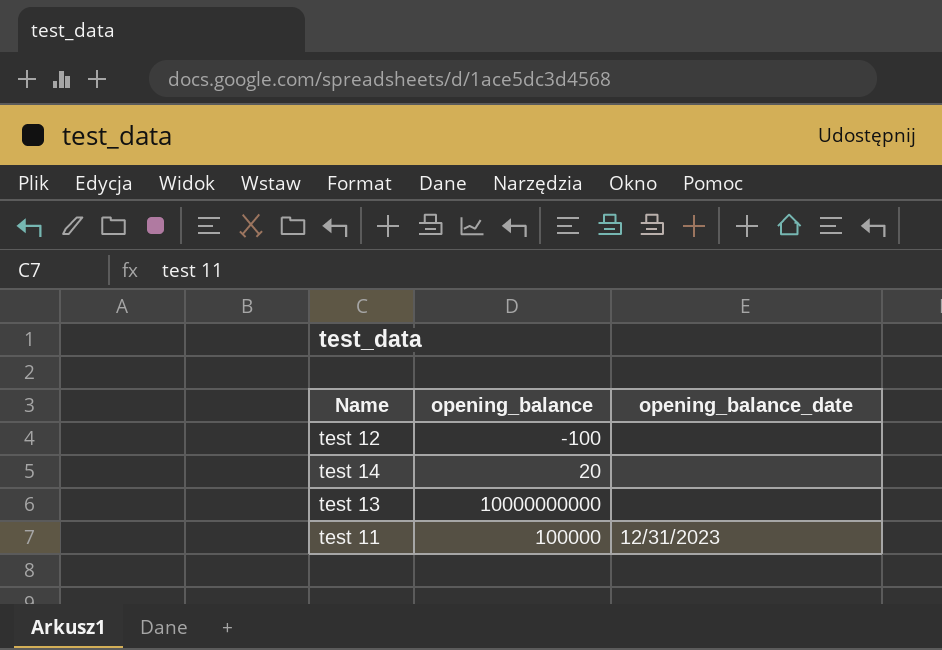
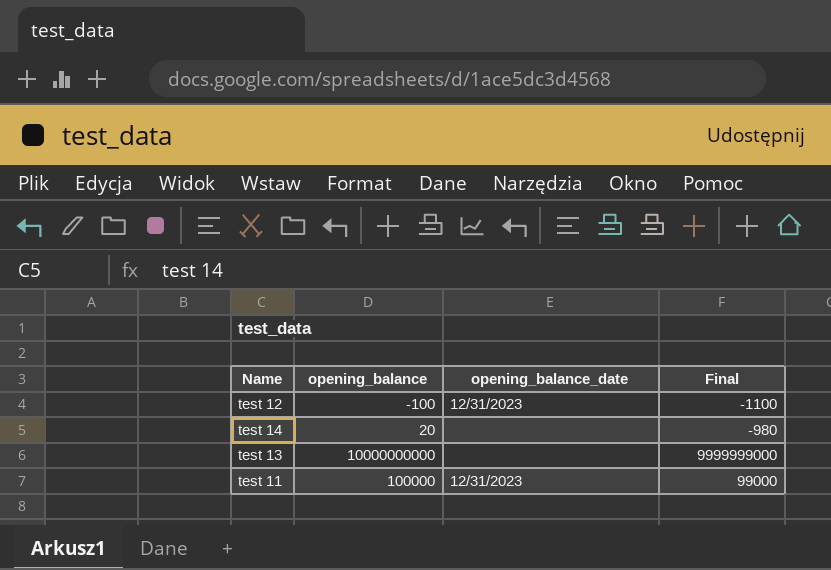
column Final | formula: none -> [opening_balance] - 1000
test 12 | opening_balance_date: none -> 12/31/2023

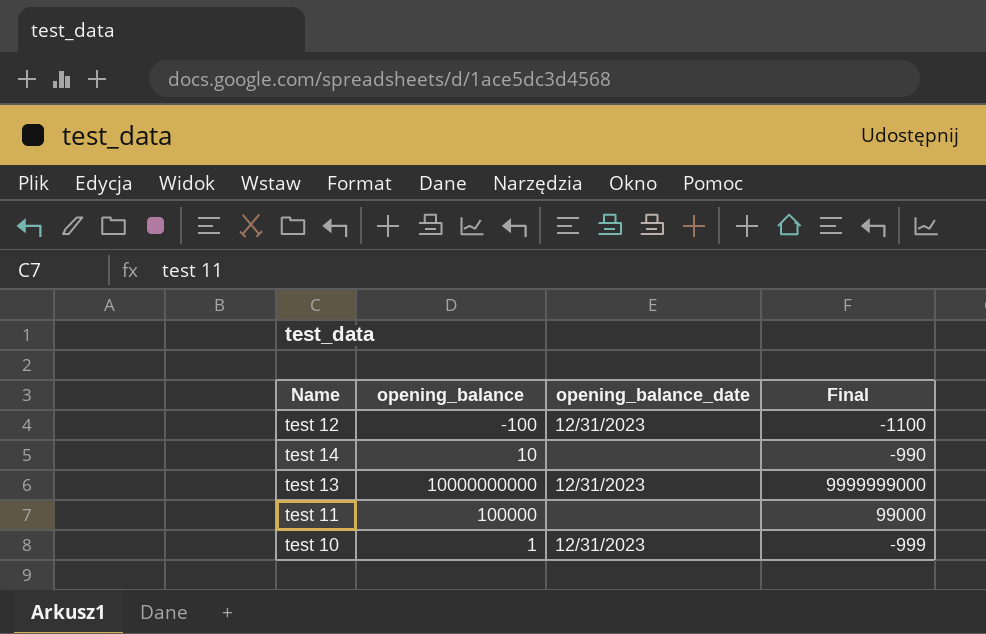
test 14 | opening_balance: 20 -> 10
test 14 | Final: -980 -> -990
test 13 | opening_balance_date: none -> 12/31/2023
test 11 | opening_balance_date: 12/31/2023 -> none
row test 10: none -> 1 | 12/31/2023 | -999

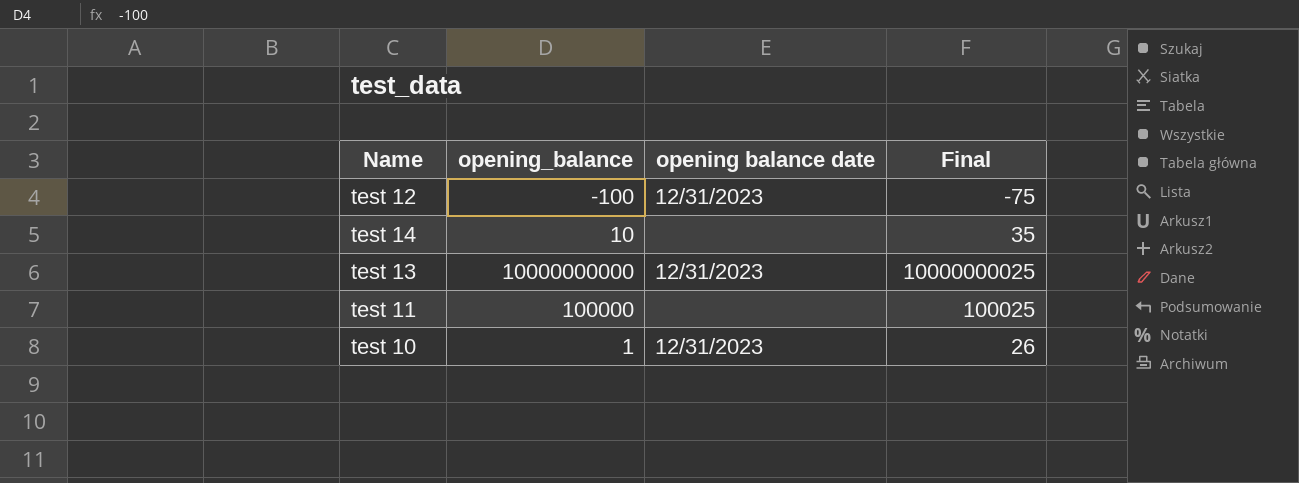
column name: opening_balance_date -> opening balance date
column Final | formula: [opening_balance] - 1000 -> [opening_balance] + 25

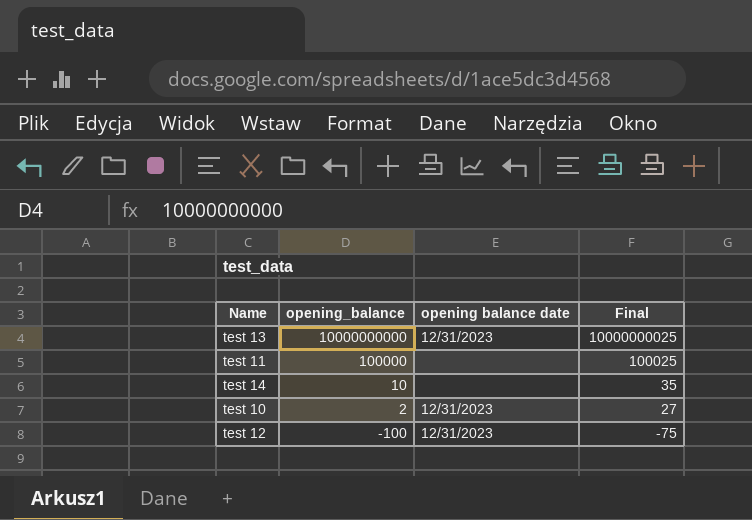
row order: none -> opening_balance descending
test 10 | opening_balance: 1 -> 2
test 10 | Final: 26 -> 27

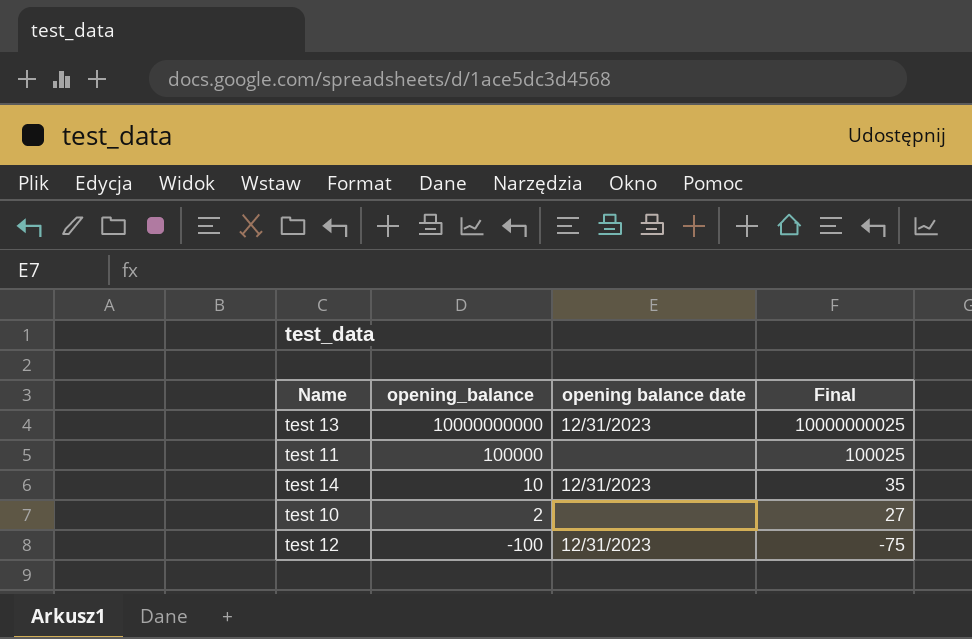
test 14 | opening balance date: none -> 12/31/2023
test 10 | opening balance date: 12/31/2023 -> none

